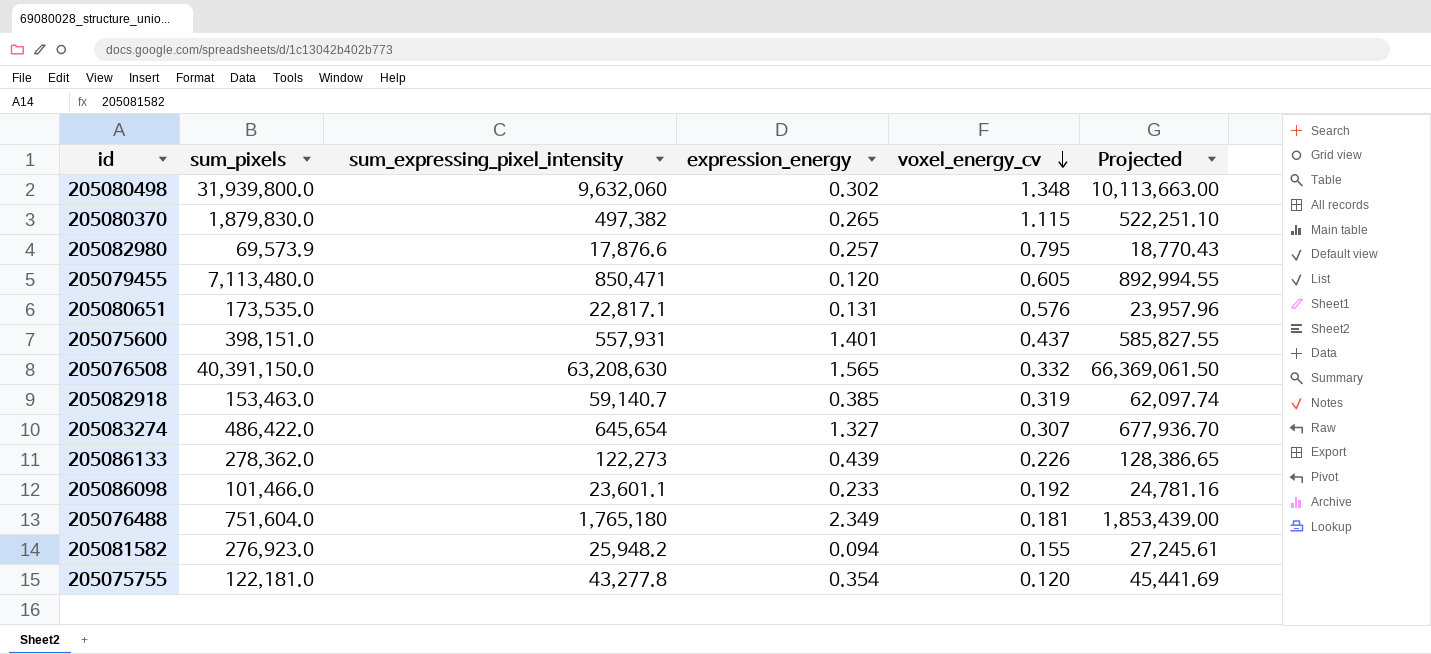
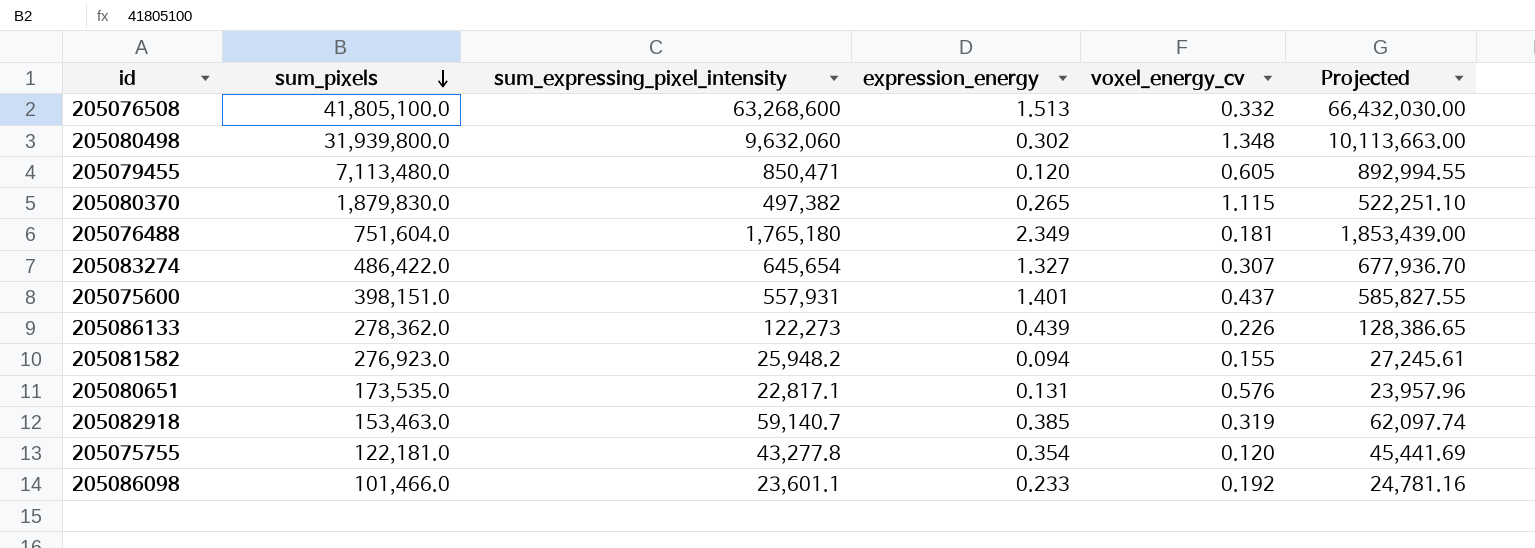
row order: voxel_energy_cv descending -> sum_pixels descending
row 205082980: 69,573.9 | 17,876.6 | 0.257 | 0.795 | 18,770.43 -> none
205076508 | sum_pixels: 40,391,150.0 -> 41,805,100.0
205076508 | sum_expressing_pixel_intensity: 63,208,630 -> 63,268,600
205076508 | expression_energy: 1.565 -> 1.513
205076508 | Projected: 66,369,061.50 -> 66,432,030.00

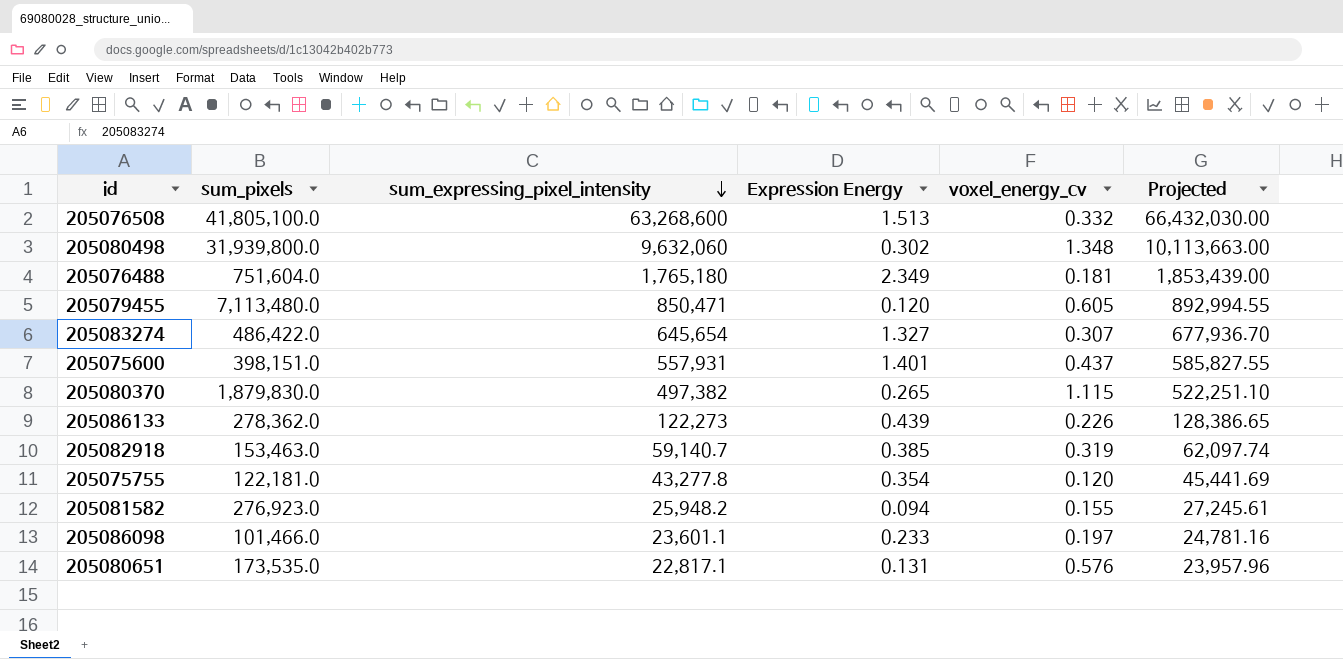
row order: sum_pixels descending -> sum_expressing_pixel_intensity descending
column name: expression_energy -> Expression Energy
205086098 | voxel_energy_cv: 0.192 -> 0.197

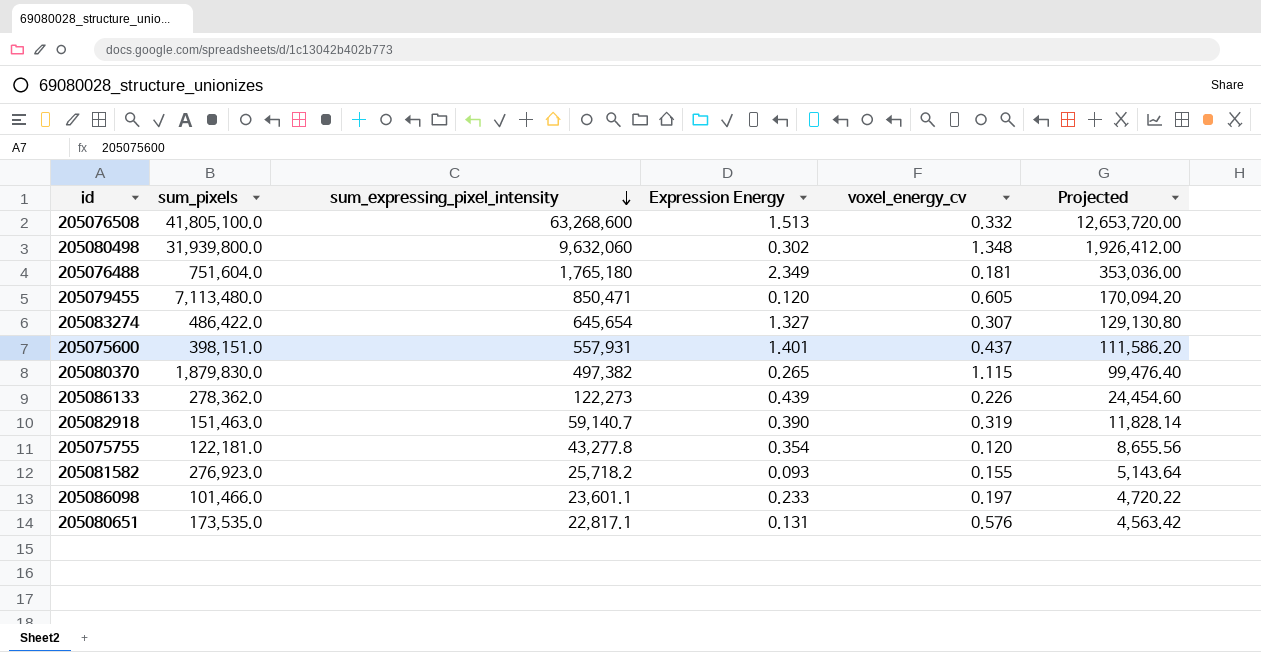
column Projected | formula: [sum_expressing_pixel_intensity] * 1.05 -> [sum_expressing_pixel_intensity] * 0.2
205082918 | sum_pixels: 153,463.0 -> 151,463.0
205082918 | Expression Energy: 0.385 -> 0.390
205081582 | sum_expressing_pixel_intensity: 25,948.2 -> 25,718.2
205081582 | Expression Energy: 0.094 -> 0.093

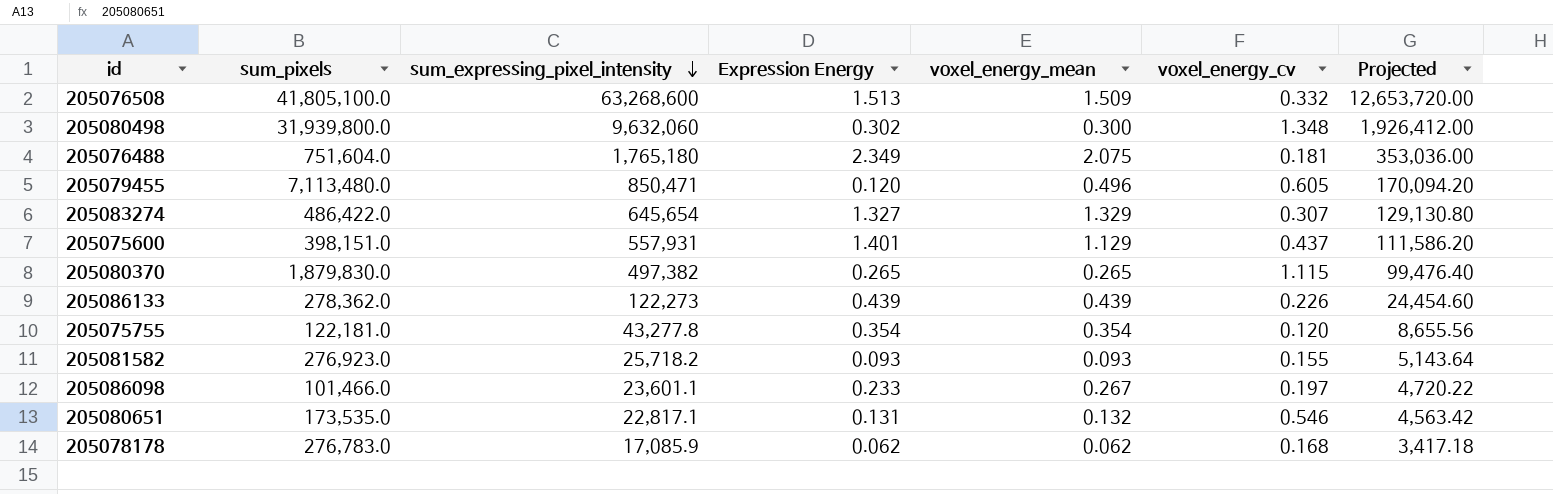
column voxel_energy_mean | position: none -> 5
row 205082918: 151,463.0 | 59,140.7 | 0.390 | 0.319 | 11,828.14 -> none
205080651 | voxel_energy_cv: 0.576 -> 0.546
row 205078178: none -> 276,783.0 | 17,085.9 | 0.062 | 0.062 | 0.168 | 3,417.18

